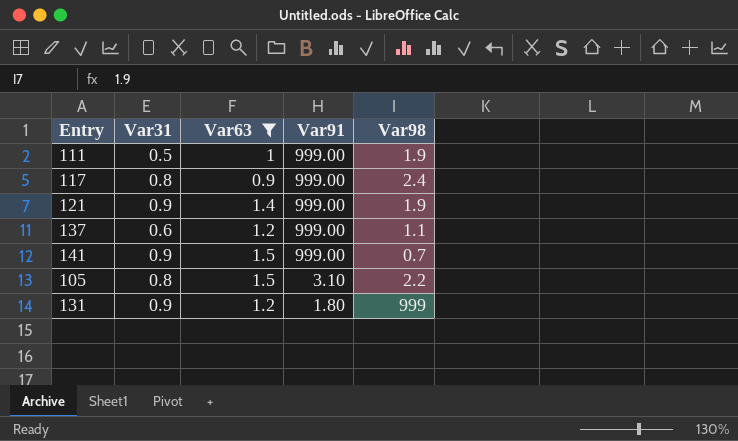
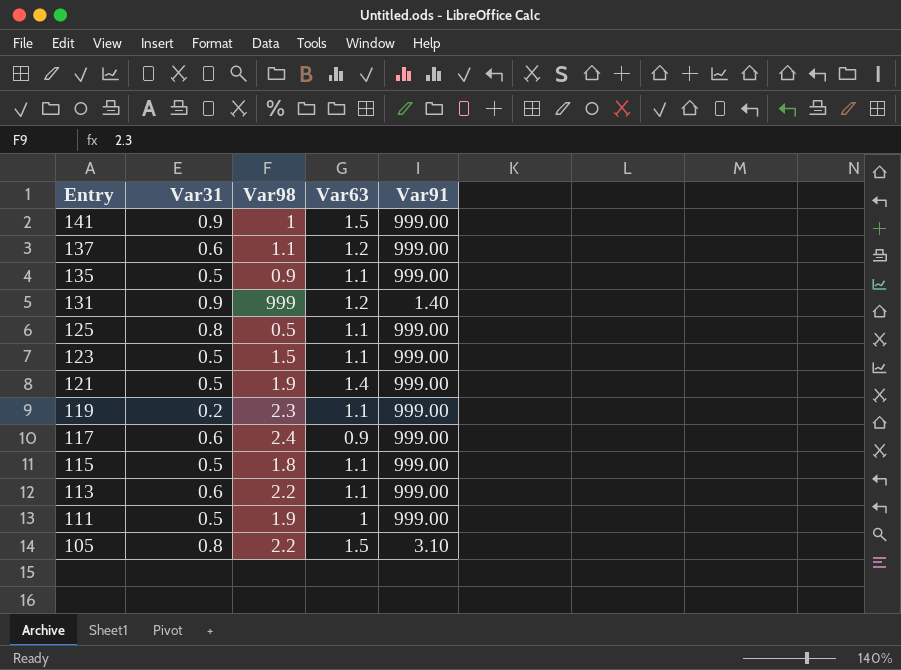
filter: Var63 != 1.1 -> none
row order: Var91 descending -> Entry descending
column Var98 | position: 5 -> 3
141 | Var98: 0.7 -> 1
131 | Var91: 1.80 -> 1.40
121 | Var31: 0.9 -> 0.5
117 | Var31: 0.8 -> 0.6

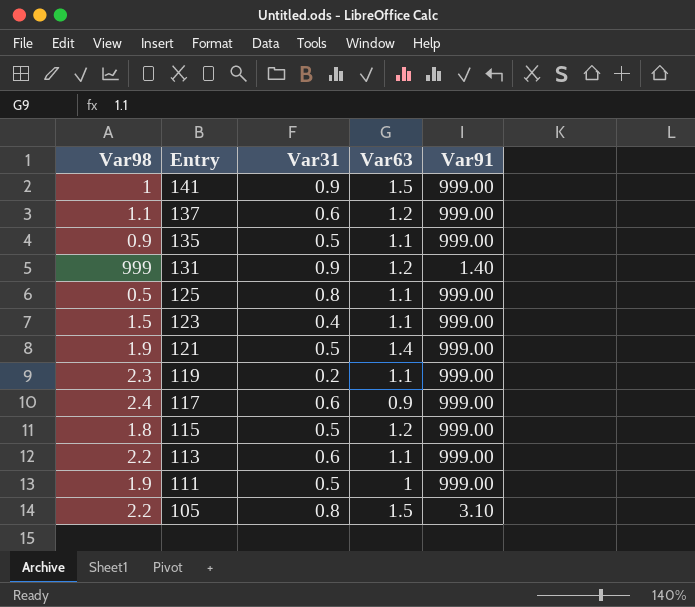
column Var98 | position: 3 -> 1
123 | Var31: 0.5 -> 0.4
115 | Var63: 1.1 -> 1.2

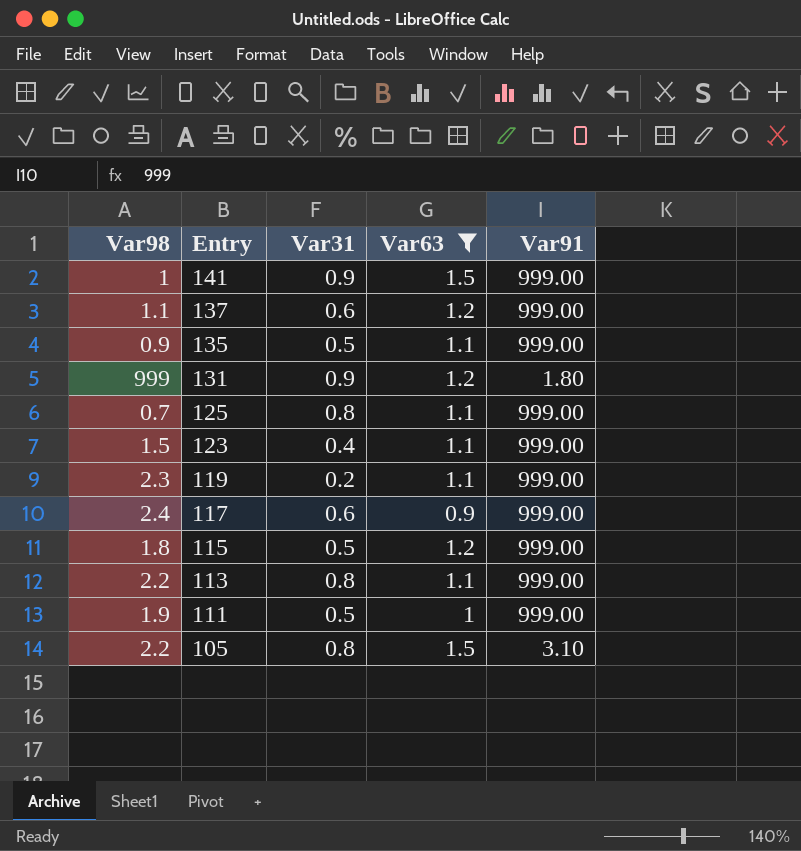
filter: none -> Var63 != 1.4
131 | Var91: 1.40 -> 1.80
125 | Var98: 0.5 -> 0.7
113 | Var31: 0.6 -> 0.8

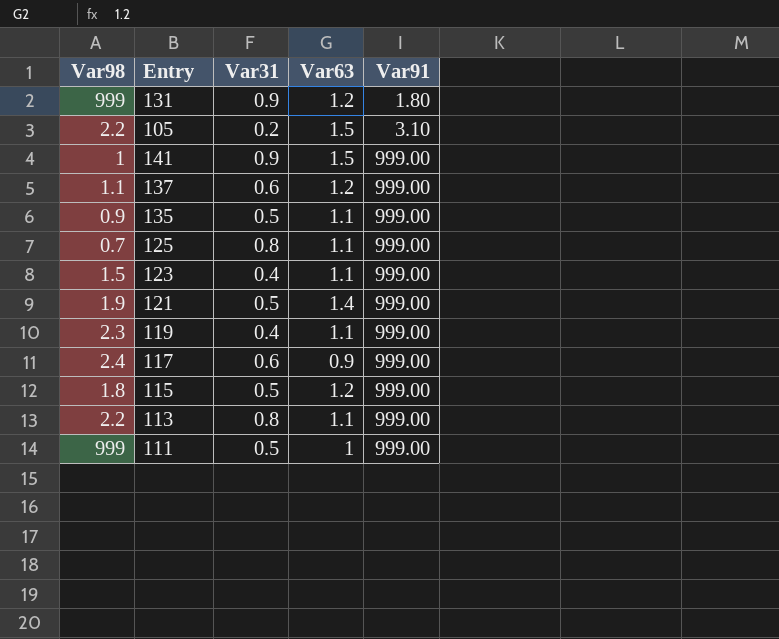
filter: Var63 != 1.4 -> none
row order: Entry descending -> Var91 ascending
105 | Var31: 0.8 -> 0.2
119 | Var31: 0.2 -> 0.4
111 | Var98: 1.9 -> 999

